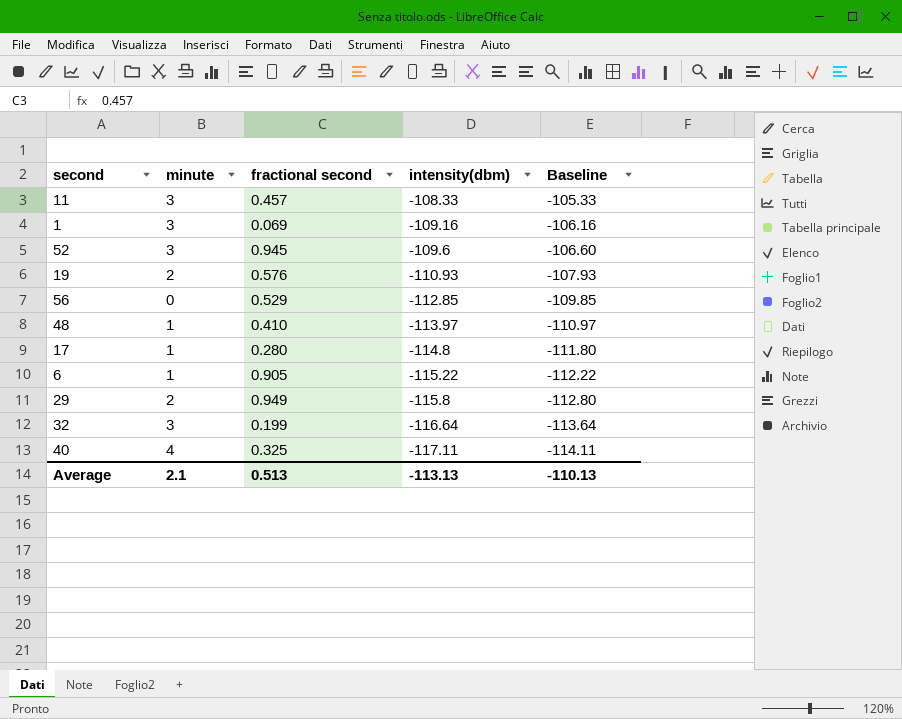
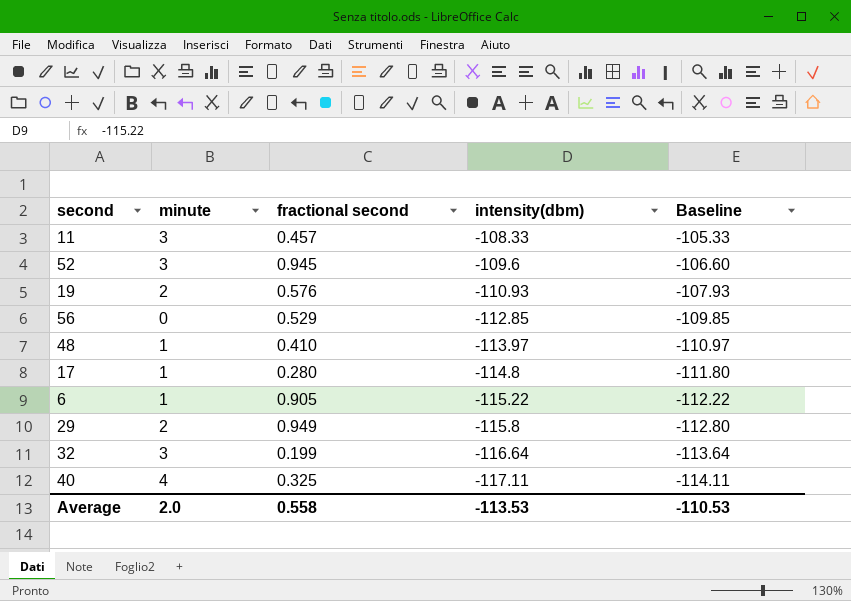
row 1: 3 | 0.069 | -109.16 | -106.16 -> none
Average | minute: 2.1 -> 2.0
Average | fractional second: 0.513 -> 0.558
Average | intensity(dbm): -113.13 -> -113.53
Average | Baseline: -110.13 -> -110.53

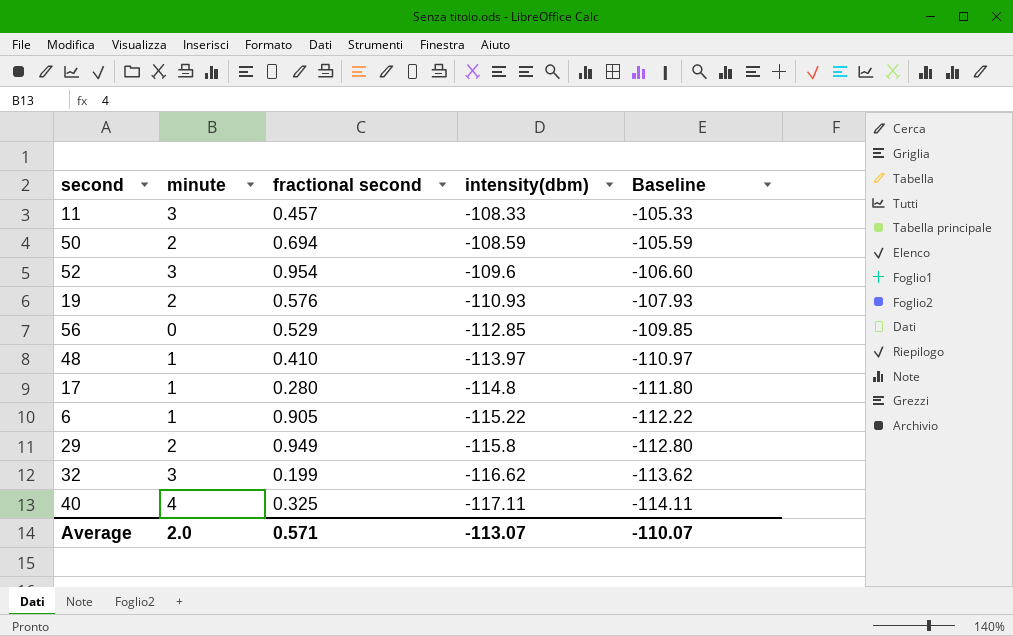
row 50: none -> 2 | 0.694 | -108.59 | -105.59
52 | fractional second: 0.945 -> 0.954
32 | intensity(dbm): -116.64 -> -116.62
32 | Baseline: -113.64 -> -113.62
Average | fractional second: 0.558 -> 0.571
Average | intensity(dbm): -113.53 -> -113.07
Average | Baseline: -110.53 -> -110.07

